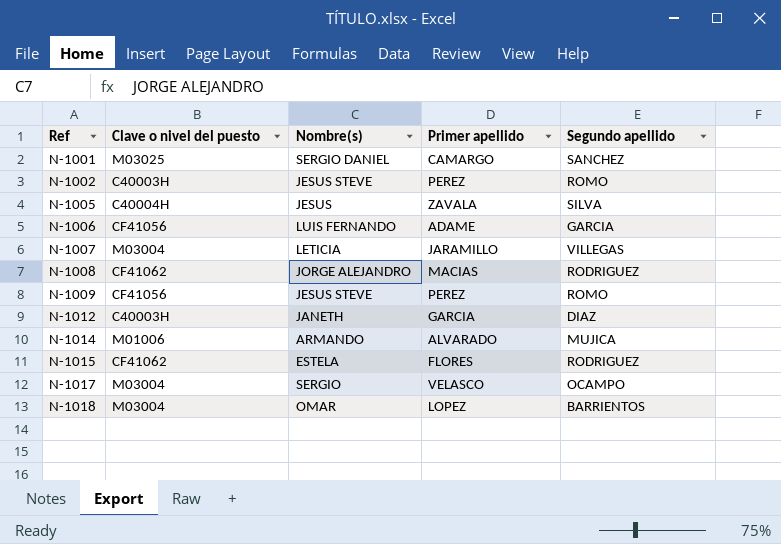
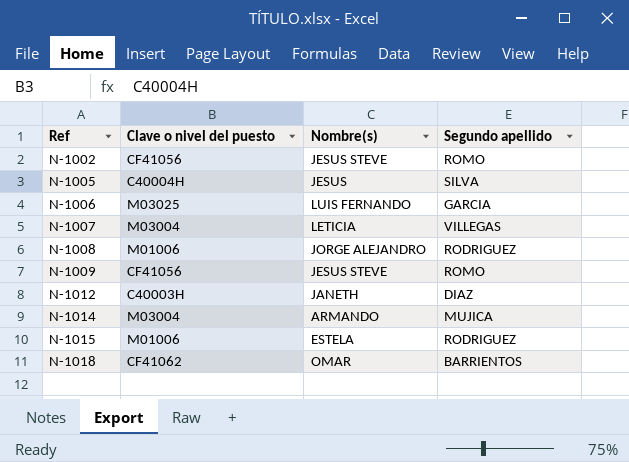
column Primer apellido | position: 4 -> none
row N-1001: M03025 | SERGIO DANIEL | CAMARGO | SANCHEZ -> none
row N-1017: M03004 | SERGIO | VELASCO | OCAMPO -> none
N-1002 | Clave o nivel del puesto: C40003H -> CF41056
N-1006 | Clave o nivel del puesto: CF41056 -> M03025
N-1008 | Clave o nivel del puesto: CF41062 -> M01006
N-1014 | Clave o nivel del puesto: M01006 -> M03004
N-1015 | Clave o nivel del puesto: CF41062 -> M01006
N-1018 | Clave o nivel del puesto: M03004 -> CF41062

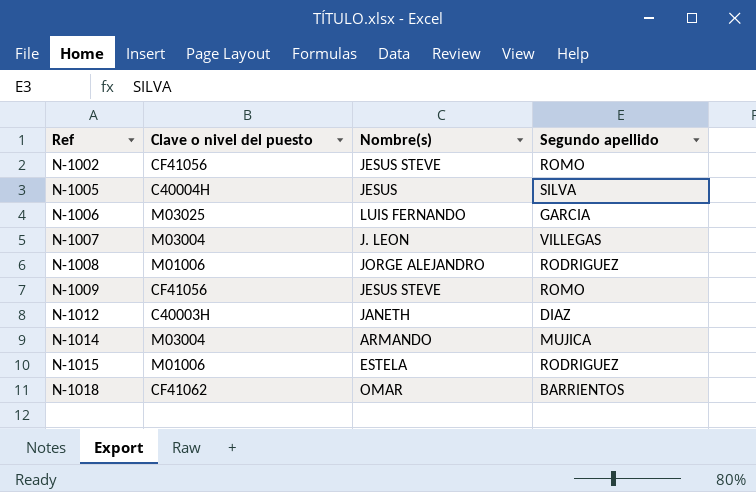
N-1007 | Nombre(s): LETICIA -> J. LEON

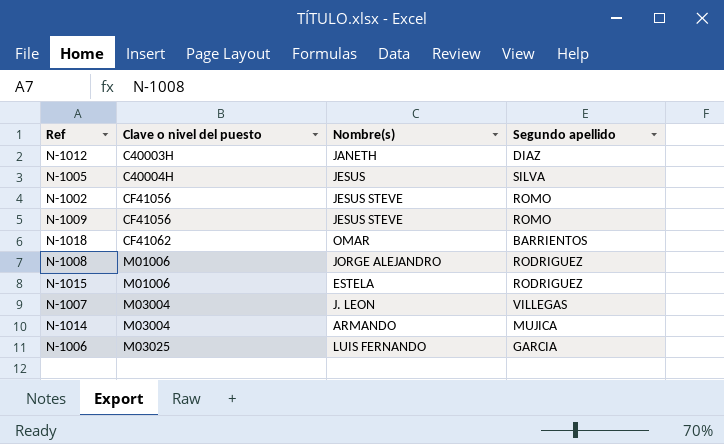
row order: Ref ascending -> Clave o nivel del puesto ascending

